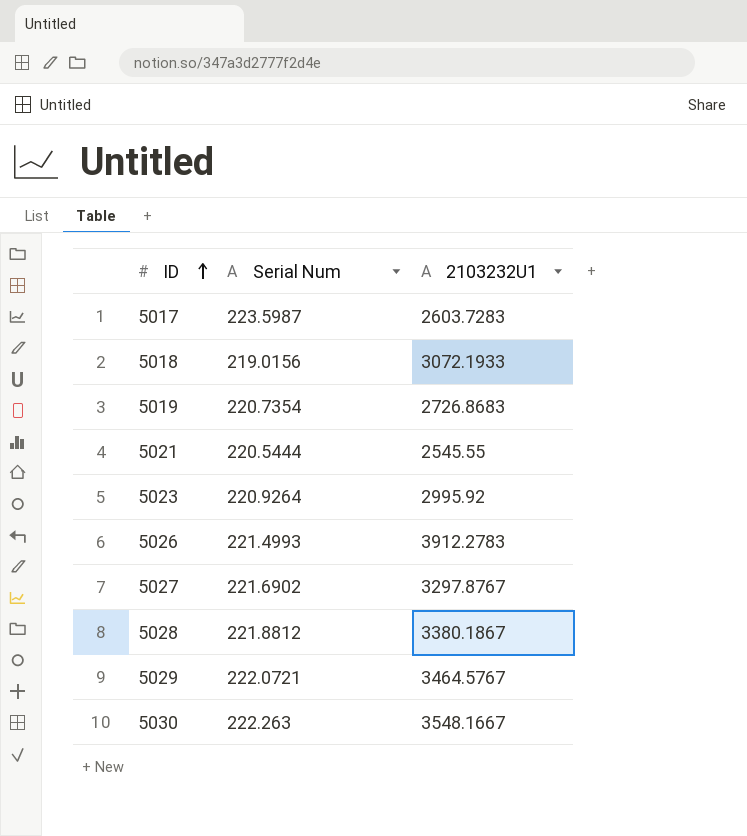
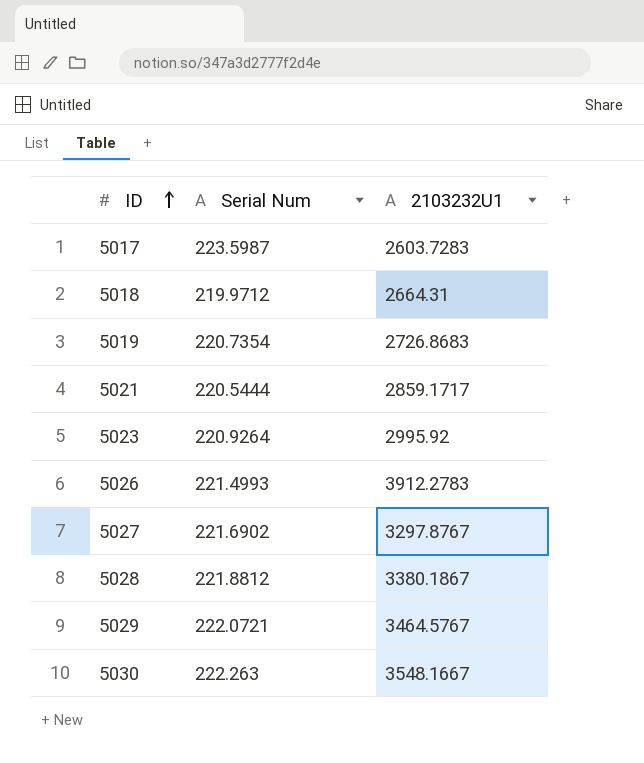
5018 | Serial Num: 219.0156 -> 219.9712
5018 | 2103232U1: 3072.1933 -> 2664.31
5021 | 2103232U1: 2545.55 -> 2859.1717

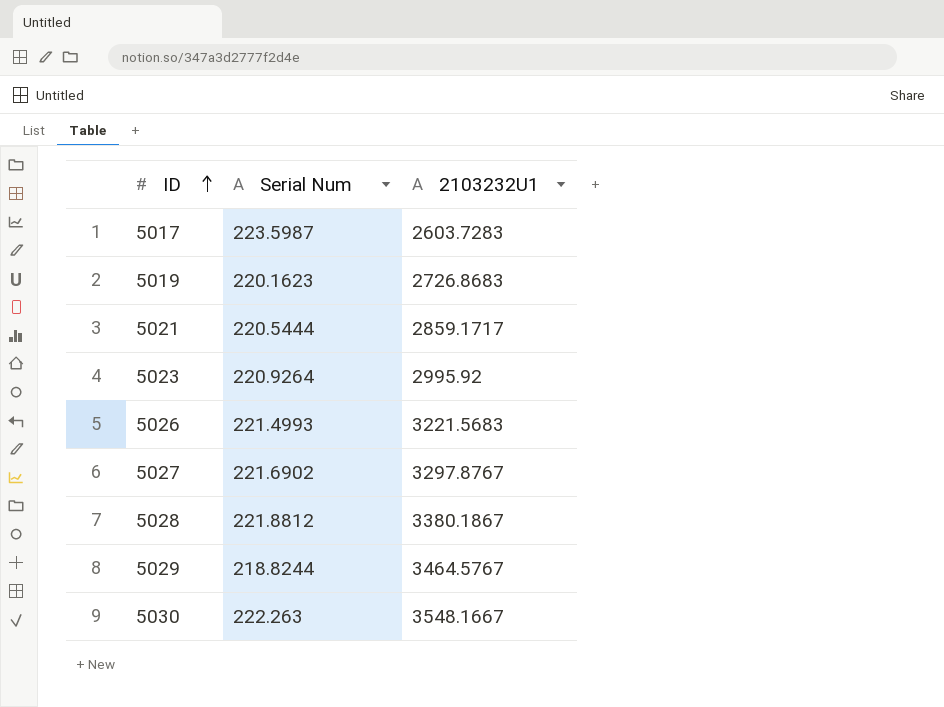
row 5018: 219.9712 | 2664.31 -> none
5019 | Serial Num: 220.7354 -> 220.1623
5026 | 2103232U1: 3912.2783 -> 3221.5683
5029 | Serial Num: 222.0721 -> 218.8244

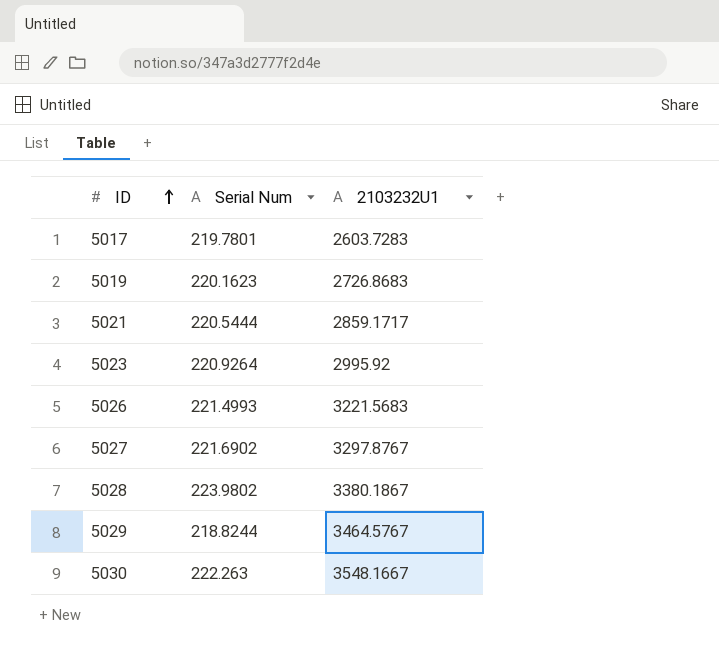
5017 | Serial Num: 223.5987 -> 219.7801
5028 | Serial Num: 221.8812 -> 223.9802

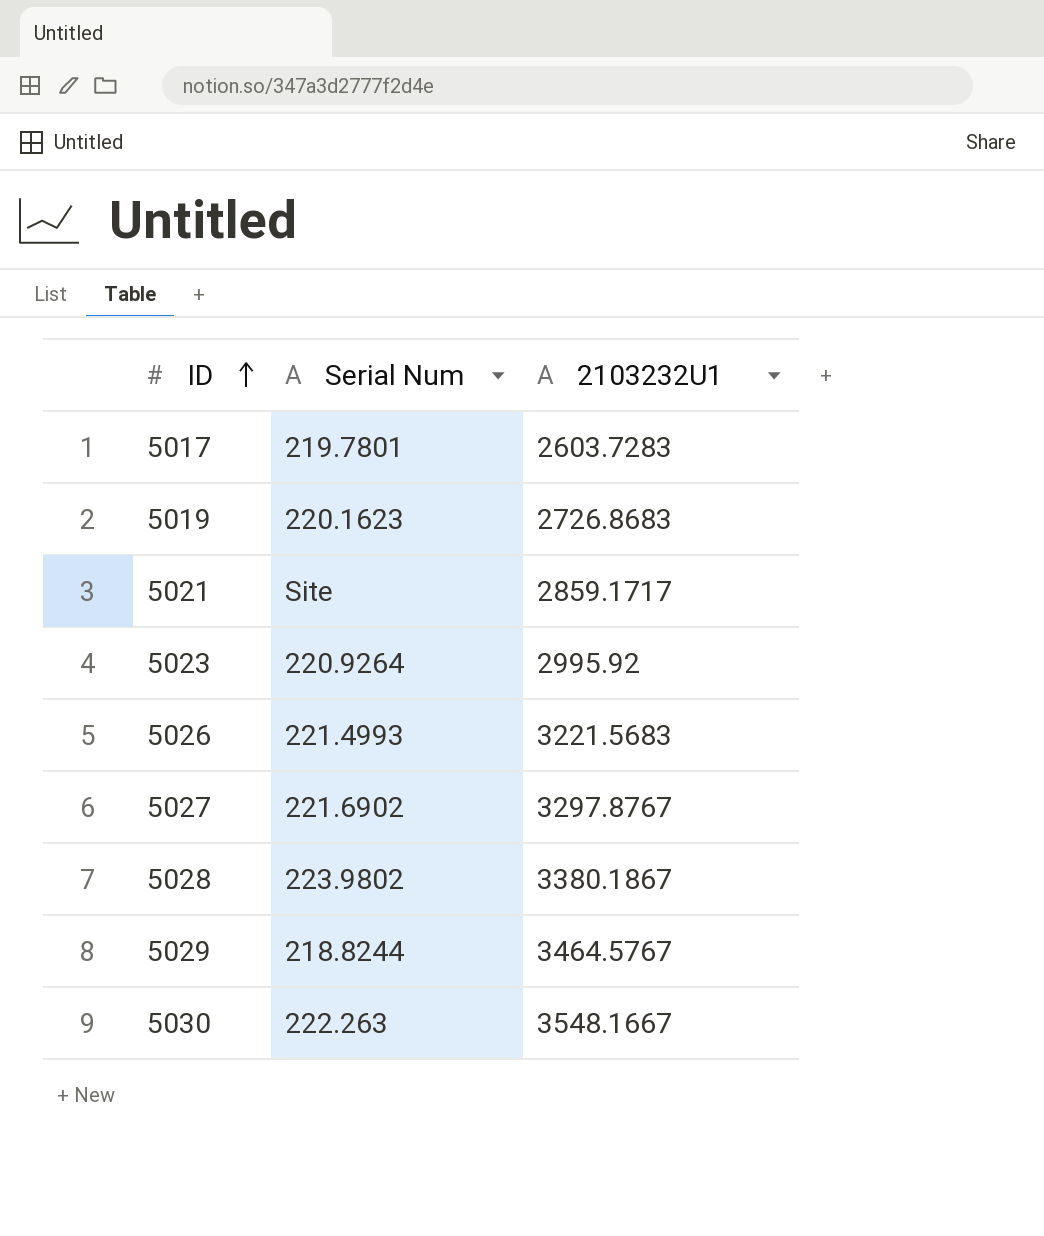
5021 | Serial Num: 220.5444 -> Site

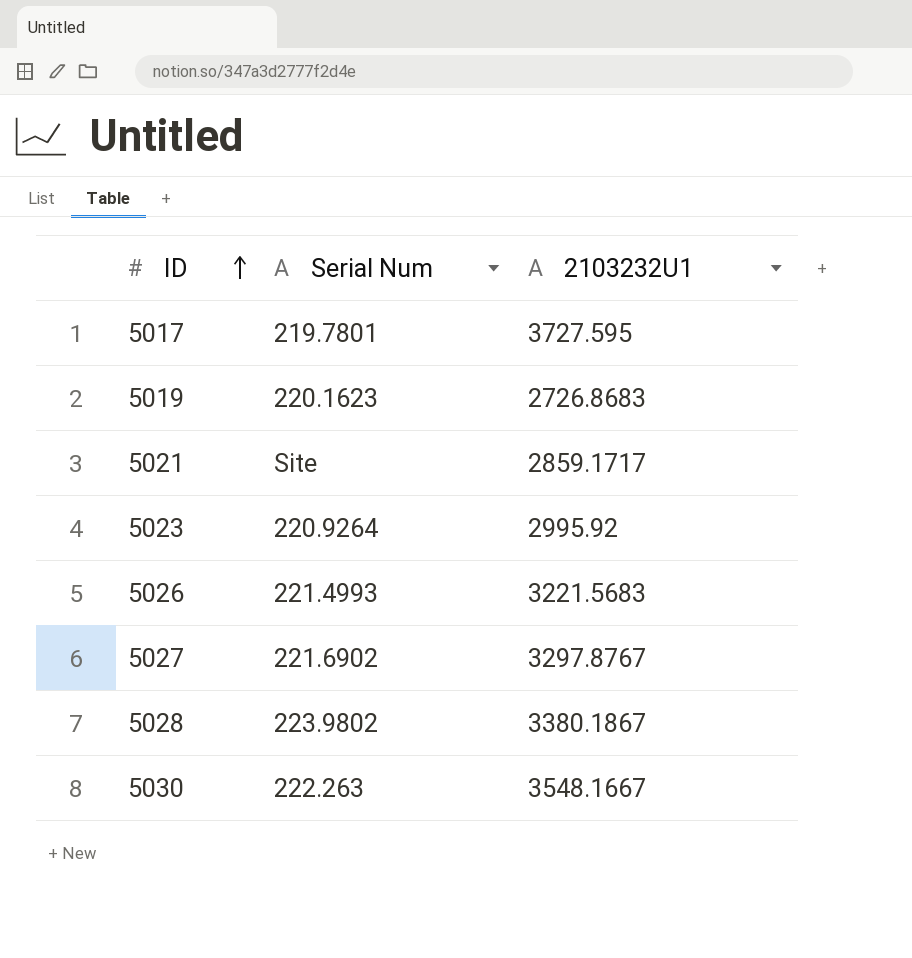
row 5029: 218.8244 | 3464.5767 -> none
5017 | 2103232U1: 2603.7283 -> 3727.595

